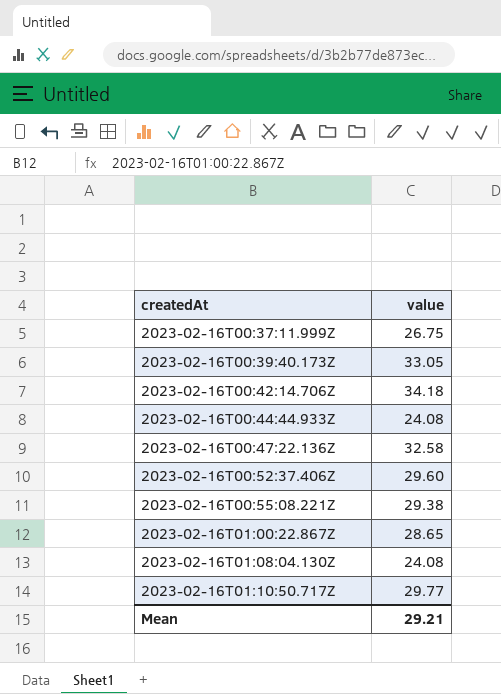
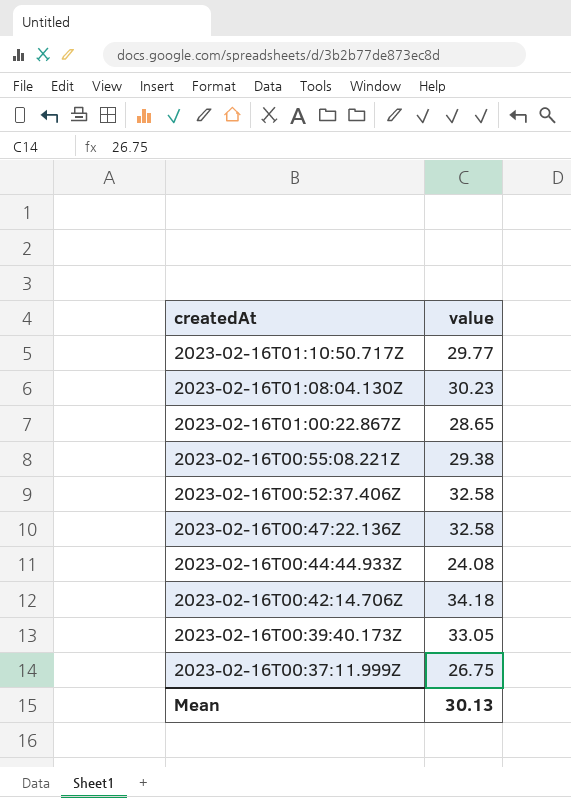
row order: createdAt ascending -> createdAt descending
2023-02-16T01:08:04.130Z | value: 24.08 -> 30.23
2023-02-16T00:52:37.406Z | value: 29.60 -> 32.58
Mean | value: 29.21 -> 30.13

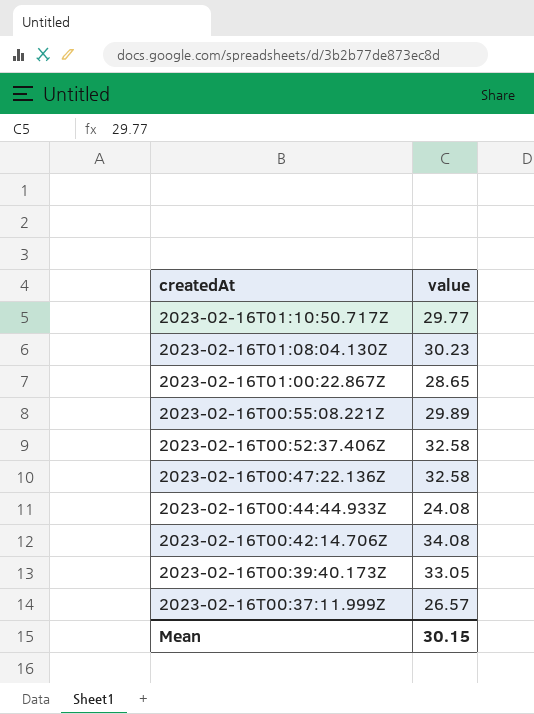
2023-02-16T00:55:08.221Z | value: 29.38 -> 29.89
2023-02-16T00:42:14.706Z | value: 34.18 -> 34.08
2023-02-16T00:37:11.999Z | value: 26.75 -> 26.57
Mean | value: 30.13 -> 30.15

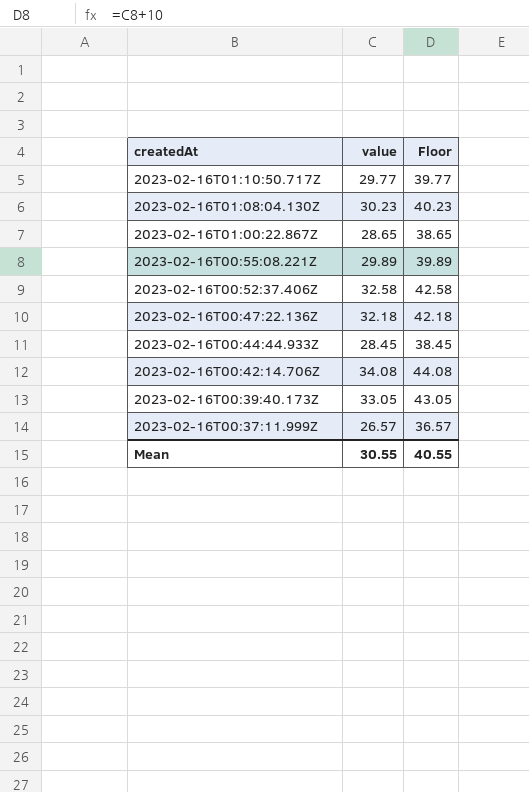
column Floor | formula: none -> [value] + 10
2023-02-16T00:47:22.136Z | value: 32.58 -> 32.18
2023-02-16T00:44:44.933Z | value: 24.08 -> 28.45
Mean | value: 30.15 -> 30.55

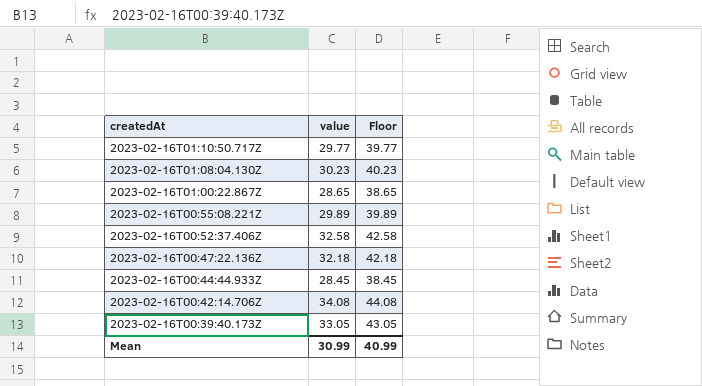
row 2023-02-16T00:37:11.999Z: 26.57 | 36.57 -> none
Mean | value: 30.55 -> 30.99
Mean | Floor: 40.55 -> 40.99

